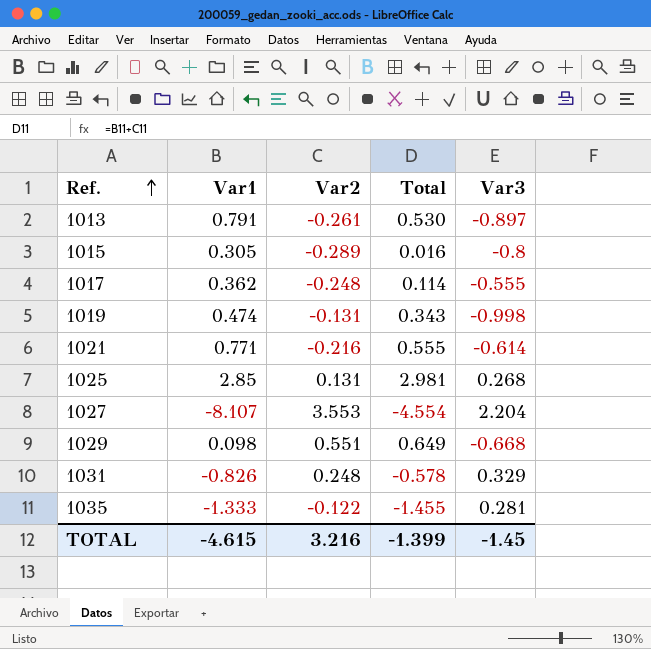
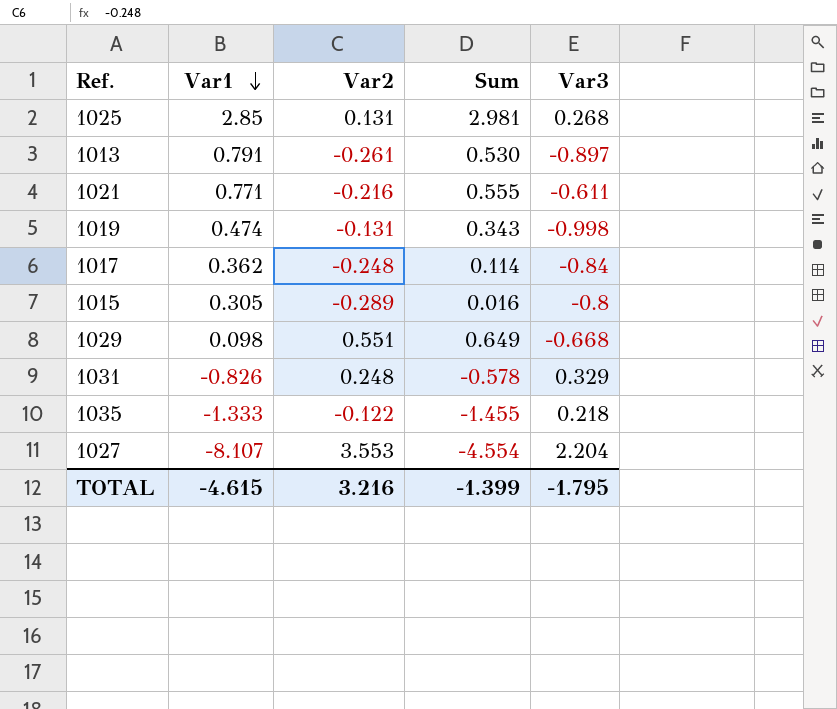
row order: Ref. ascending -> Var1 descending
column name: Total -> Sum
1021 | Var3: -0.614 -> -0.611
1017 | Var3: -0.555 -> -0.84
1035 | Var3: 0.281 -> 0.218
TOTAL | Var3: -1.45 -> -1.795

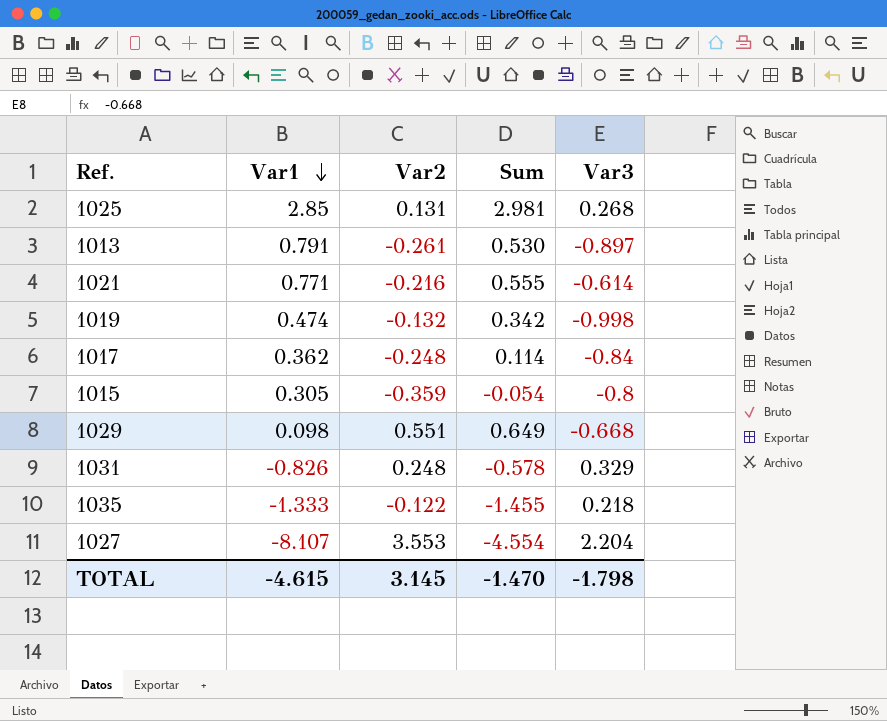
1021 | Var3: -0.611 -> -0.614
1019 | Var2: -0.131 -> -0.132
1019 | Sum: 0.343 -> 0.342
1015 | Var2: -0.289 -> -0.359
1015 | Sum: 0.016 -> -0.054
TOTAL | Var2: 3.216 -> 3.145
TOTAL | Sum: -1.399 -> -1.470
TOTAL | Var3: -1.795 -> -1.798

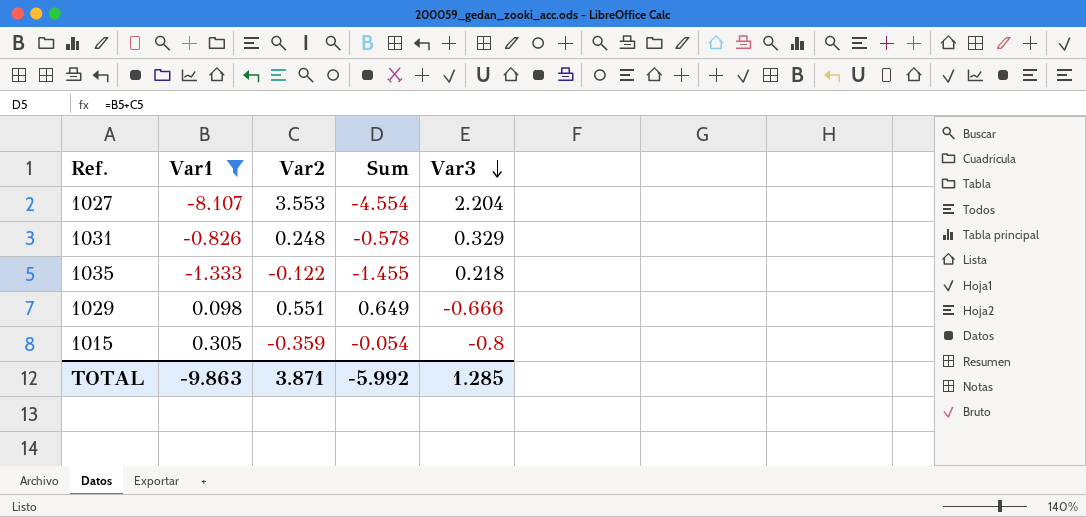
filter: none -> Var1 <= 0.305
row order: Var1 descending -> Var3 descending
1029 | Var3: -0.668 -> -0.666
TOTAL | Var1: -4.615 -> -9.863
TOTAL | Var2: 3.145 -> 3.871
TOTAL | Sum: -1.470 -> -5.992
TOTAL | Var3: -1.798 -> 1.285

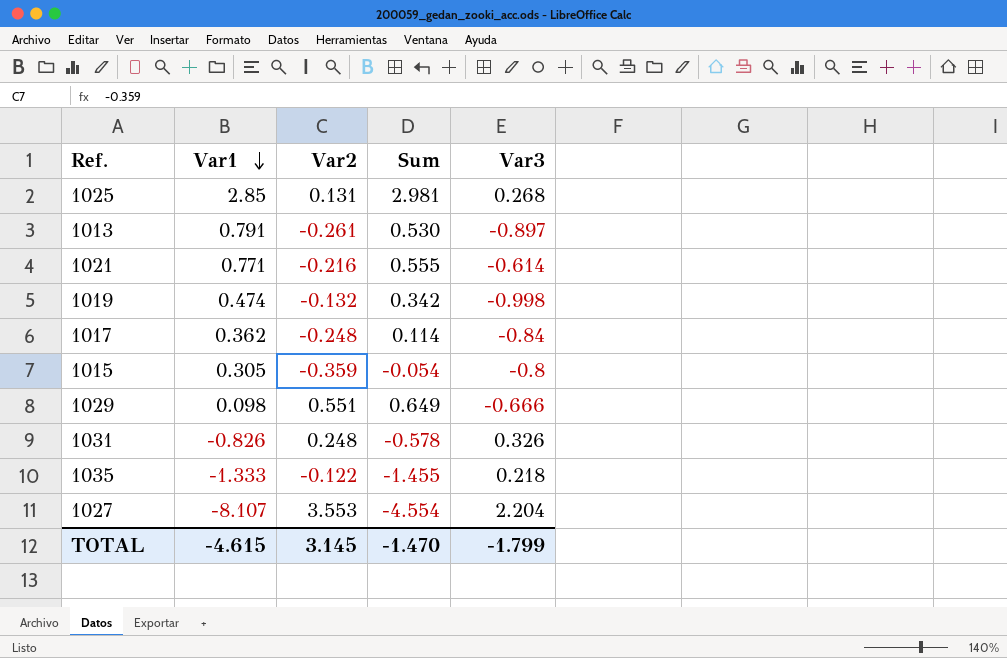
filter: Var1 <= 0.305 -> none
row order: Var3 descending -> Var1 descending
1031 | Var3: 0.329 -> 0.326
TOTAL | Var1: -9.863 -> -4.615
TOTAL | Var2: 3.871 -> 3.145
TOTAL | Sum: -5.992 -> -1.470
TOTAL | Var3: 1.285 -> -1.799

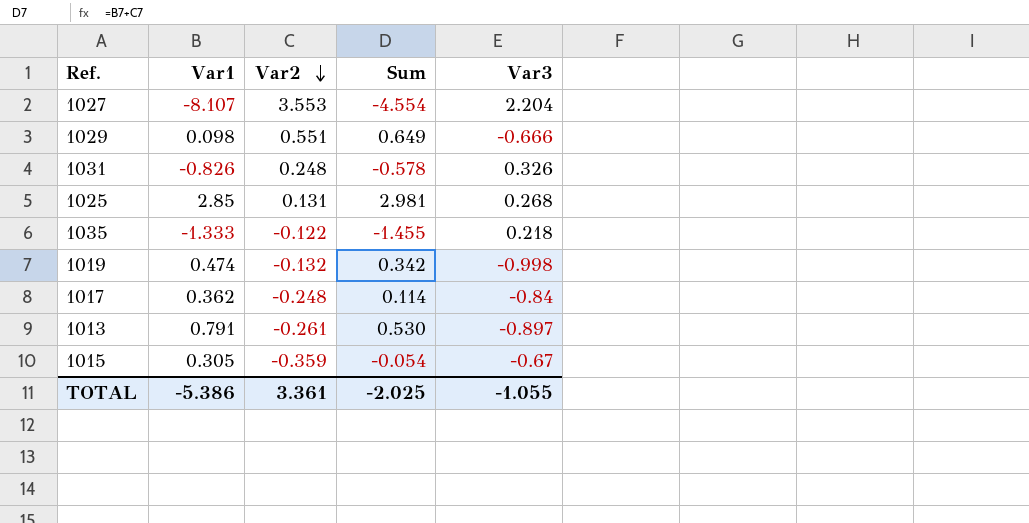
row order: Var1 descending -> Var2 descending
row 1021: 0.771 | -0.216 | 0.555 | -0.614 -> none
1015 | Var3: -0.8 -> -0.67
TOTAL | Var1: -4.615 -> -5.386
TOTAL | Var2: 3.145 -> 3.361
TOTAL | Sum: -1.470 -> -2.025
TOTAL | Var3: -1.799 -> -1.055

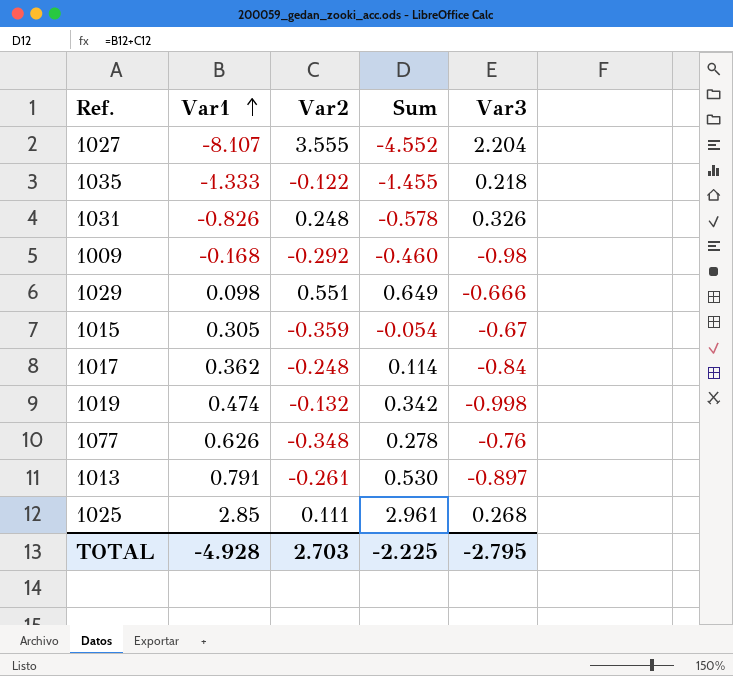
row order: Var2 descending -> Var1 ascending
1027 | Var2: 3.553 -> 3.555
1027 | Sum: -4.554 -> -4.552
row 1009: none -> -0.168 | -0.292 | -0.460 | -0.98
row 1077: none -> 0.626 | -0.348 | 0.278 | -0.76
1025 | Var2: 0.131 -> 0.111
1025 | Sum: 2.981 -> 2.961
TOTAL | Var1: -5.386 -> -4.928
TOTAL | Var2: 3.361 -> 2.703
TOTAL | Sum: -2.025 -> -2.225
TOTAL | Var3: -1.055 -> -2.795

